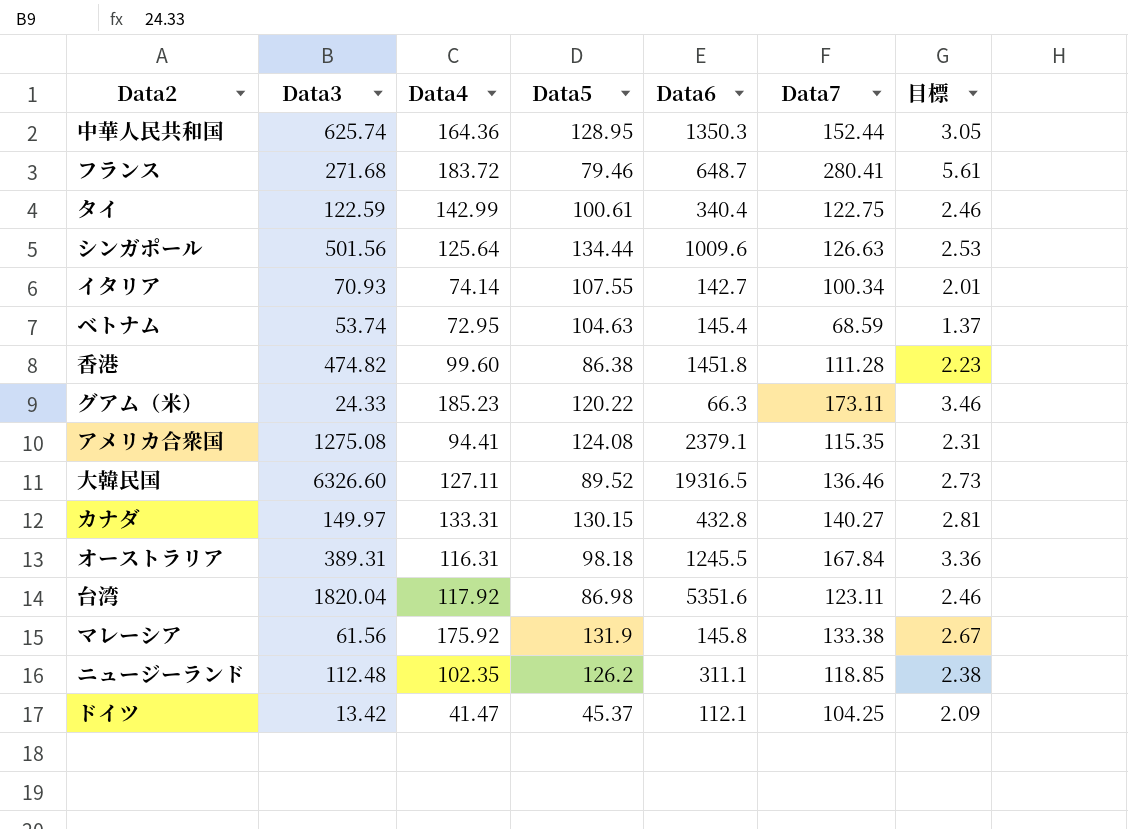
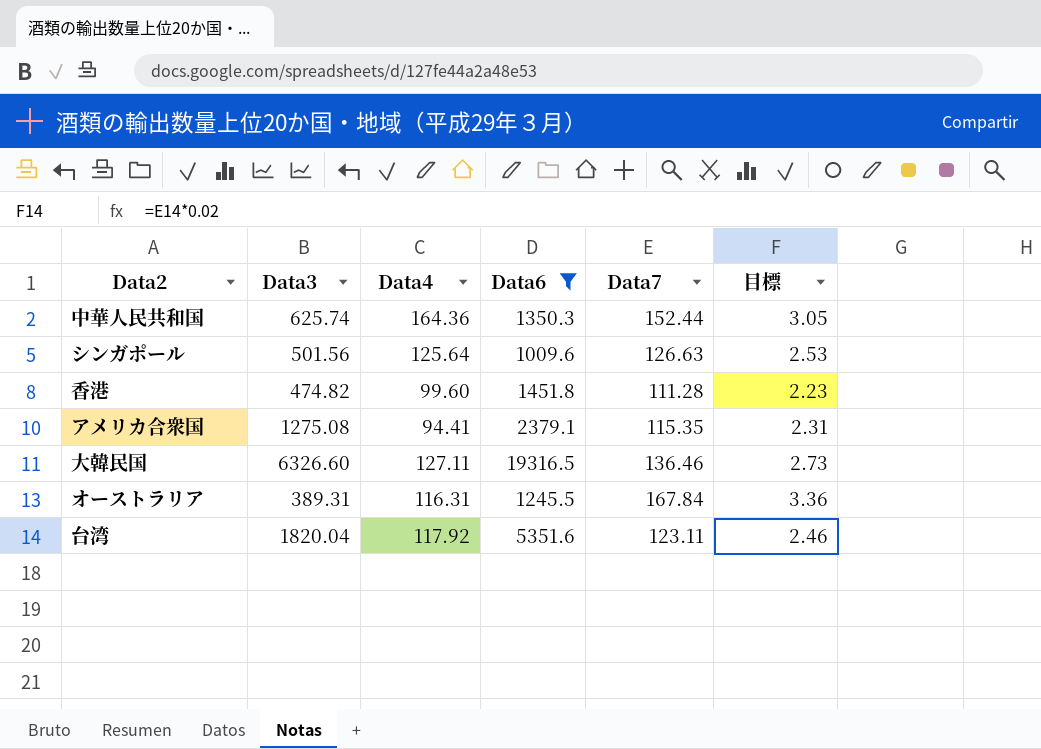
filter: none -> Data6 >= 1009.6
column Data5 | position: 4 -> none

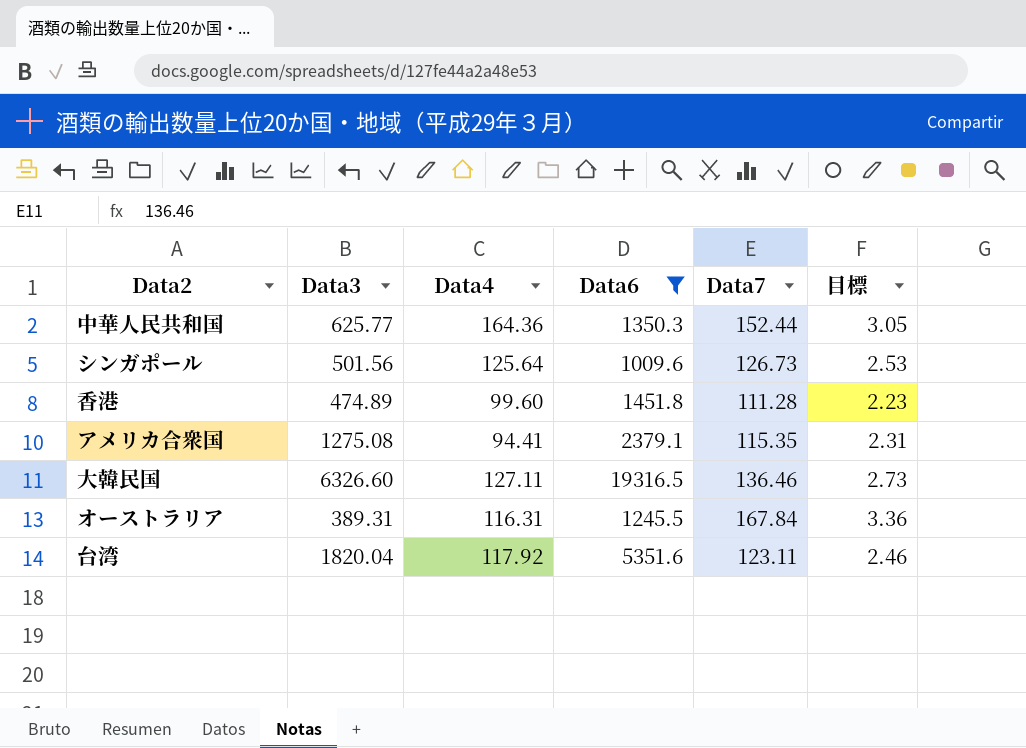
中華人民共和国 | Data3: 625.74 -> 625.77
シンガポール | Data7: 126.63 -> 126.73
香港 | Data3: 474.82 -> 474.89

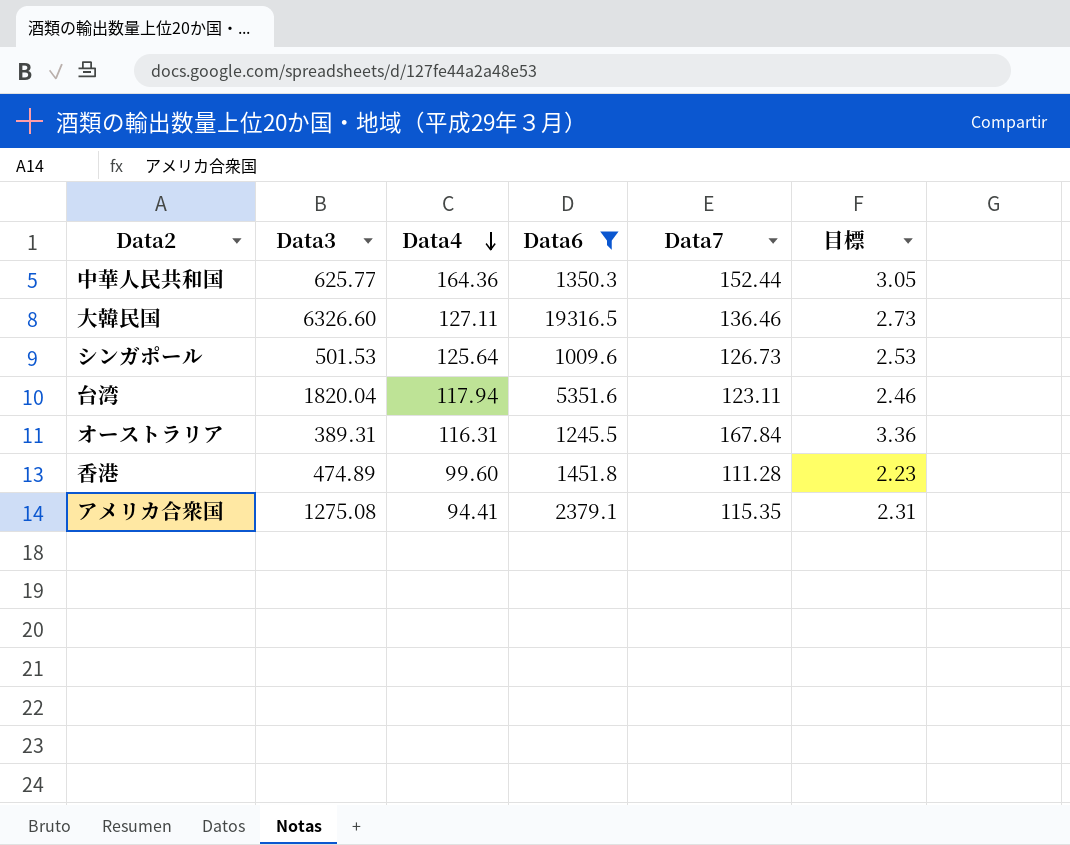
row order: none -> Data4 descending
シンガポール | Data3: 501.56 -> 501.53
台湾 | Data4: 117.92 -> 117.94

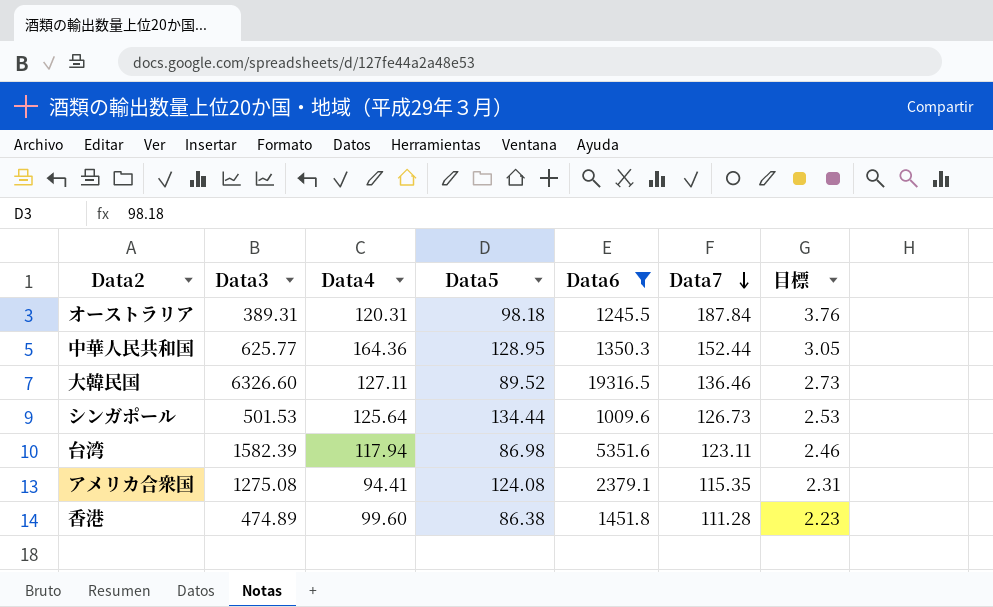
row order: Data4 descending -> Data7 descending
column Data5 | position: none -> 4
オーストラリア | Data4: 116.31 -> 120.31
オーストラリア | Data7: 167.84 -> 187.84
オーストラリア | 目標: 3.36 -> 3.76
台湾 | Data3: 1820.04 -> 1582.39

